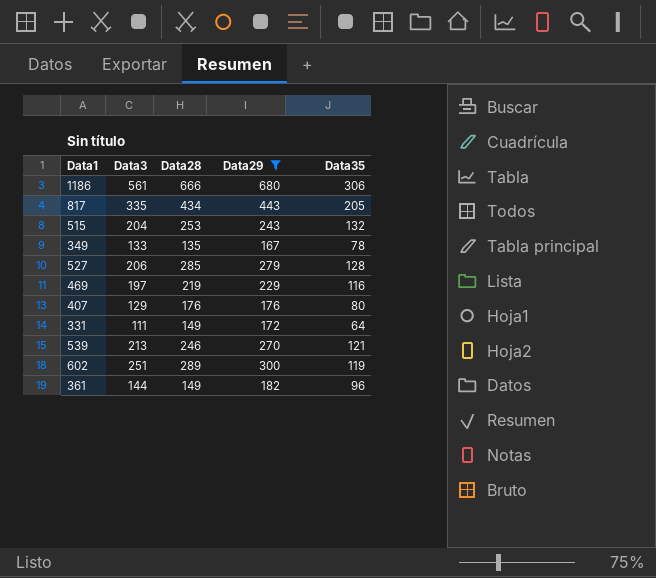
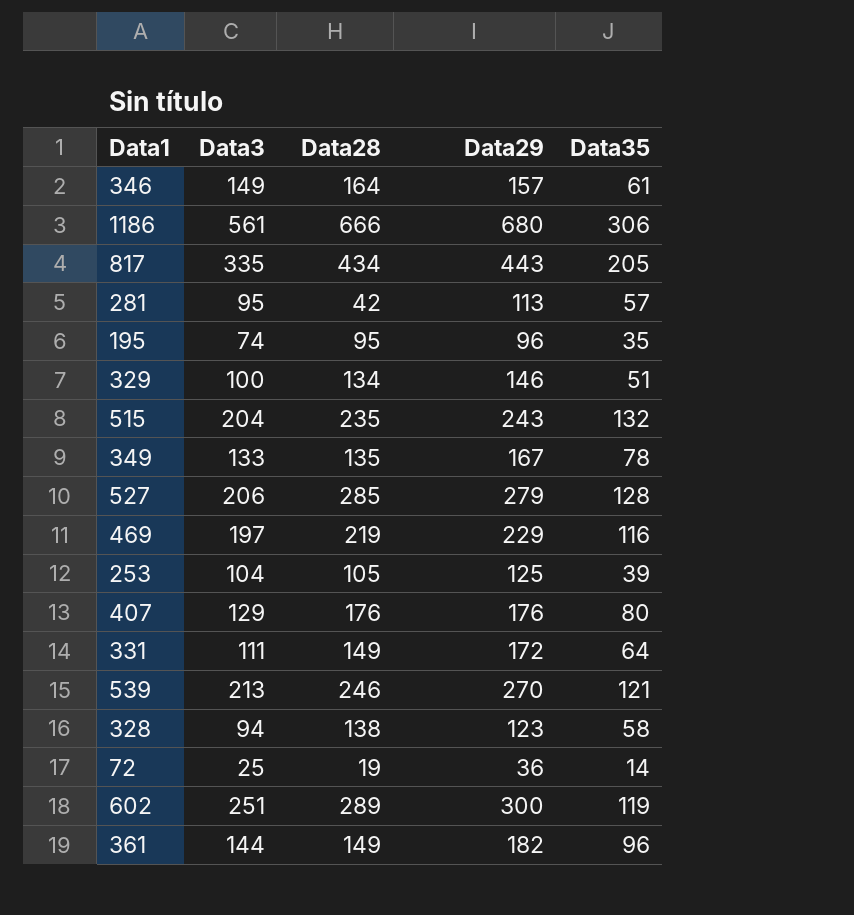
filter: Data29 >= 167 -> none
515 | Data28: 253 -> 235

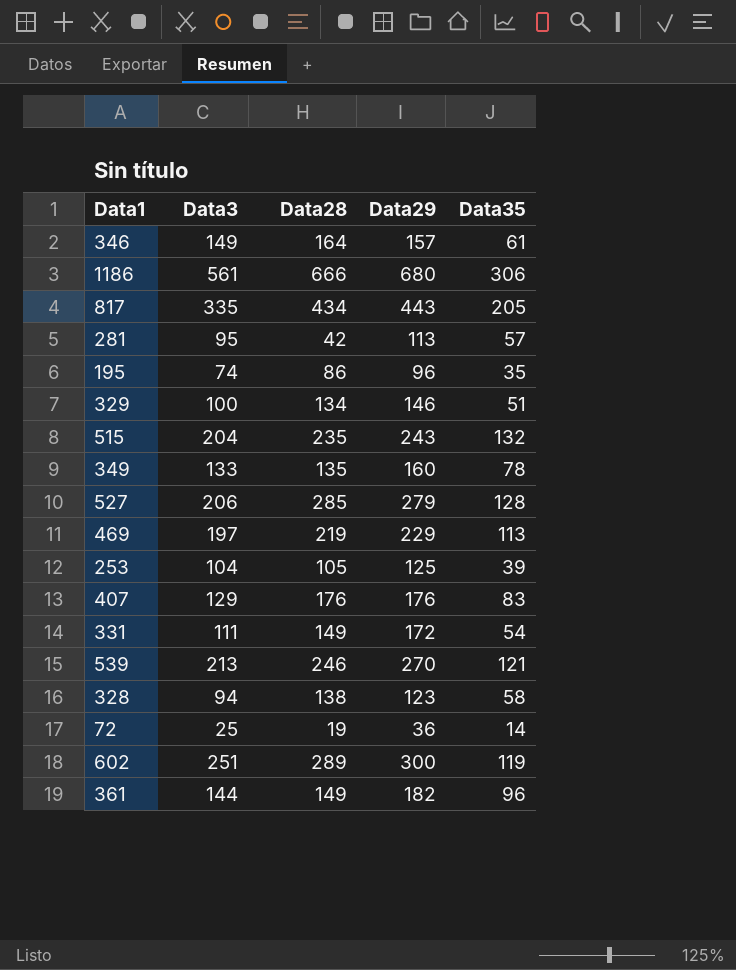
195 | Data28: 95 -> 86
349 | Data29: 167 -> 160
469 | Data35: 116 -> 113
407 | Data35: 80 -> 83
331 | Data35: 64 -> 54

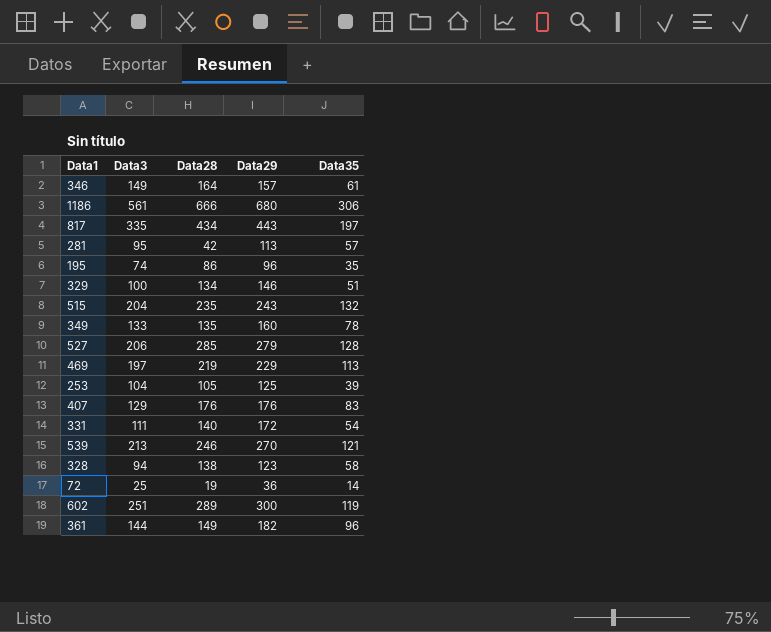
817 | Data35: 205 -> 197
331 | Data28: 149 -> 140

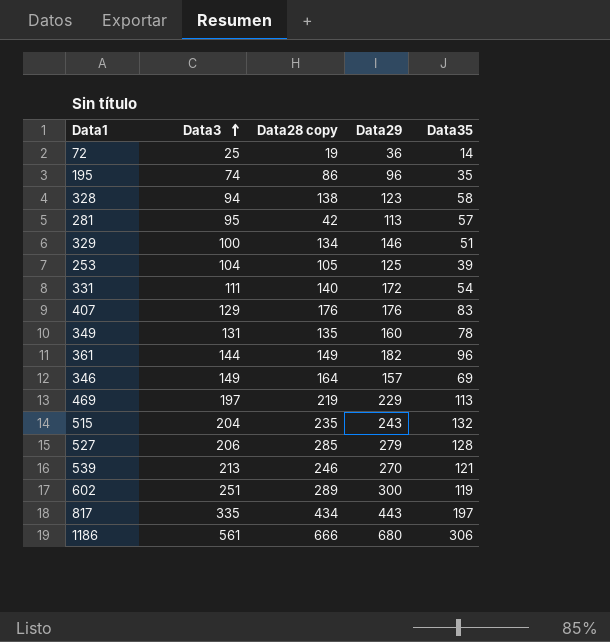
row order: none -> Data3 ascending
column name: Data28 -> Data28 copy
349 | Data3: 133 -> 131
346 | Data35: 61 -> 69

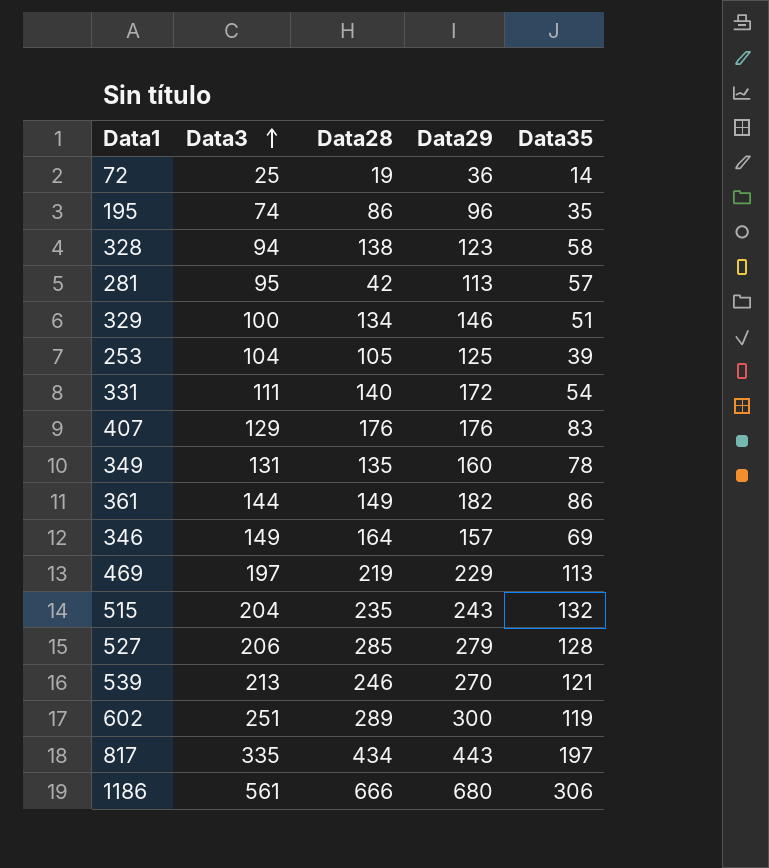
column name: Data28 copy -> Data28
361 | Data35: 96 -> 86

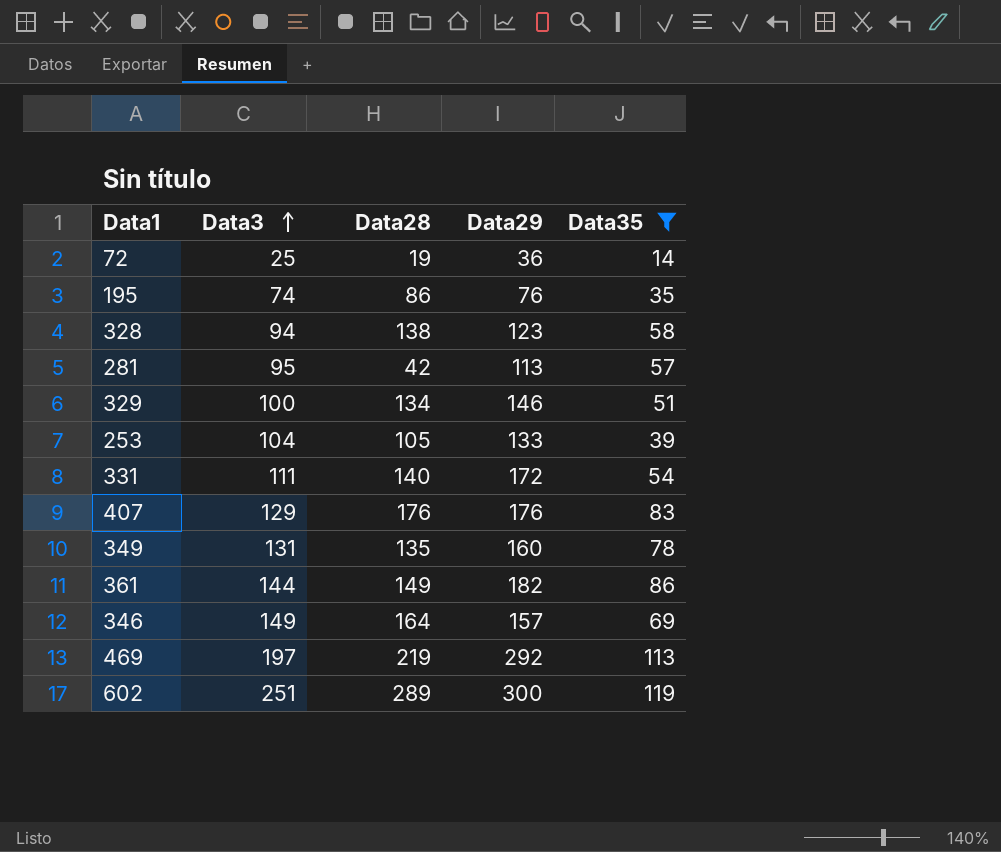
filter: none -> Data35 <= 119
195 | Data29: 96 -> 76
253 | Data29: 125 -> 133
469 | Data29: 229 -> 292

